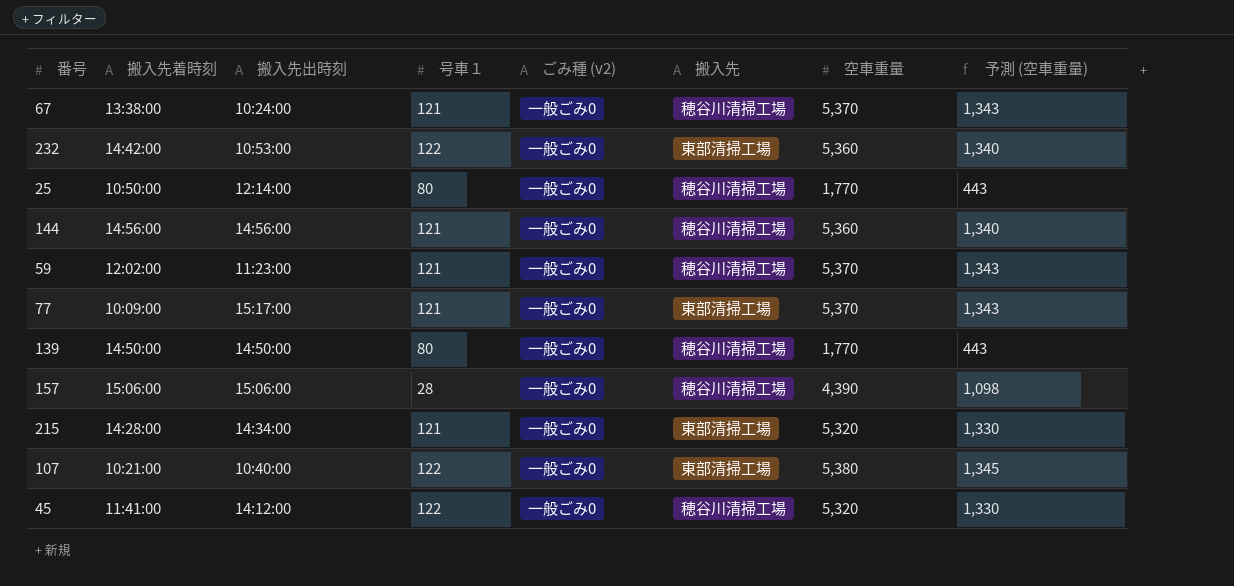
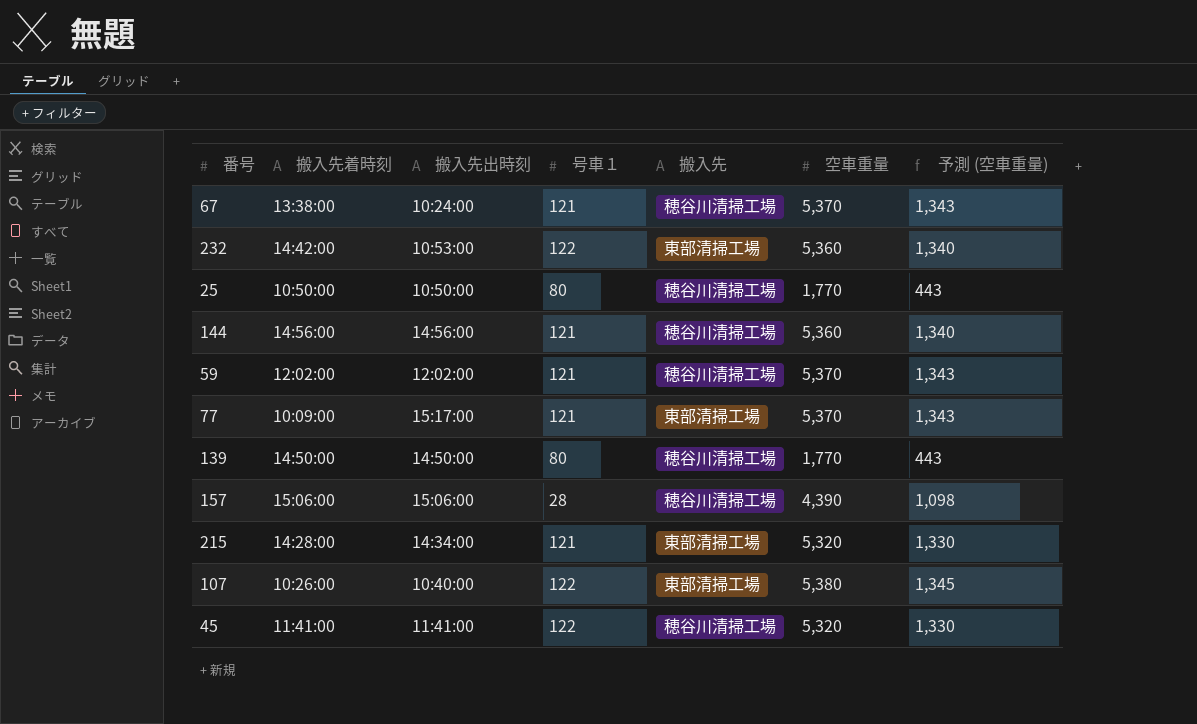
column ごみ種 (v2) | position: 5 -> none
25 | 搬入先出時刻: 12:14:00 -> 10:50:00
59 | 搬入先出時刻: 11:23:00 -> 12:02:00
107 | 搬入先着時刻: 10:21:00 -> 10:26:00
45 | 搬入先出時刻: 14:12:00 -> 11:41:00

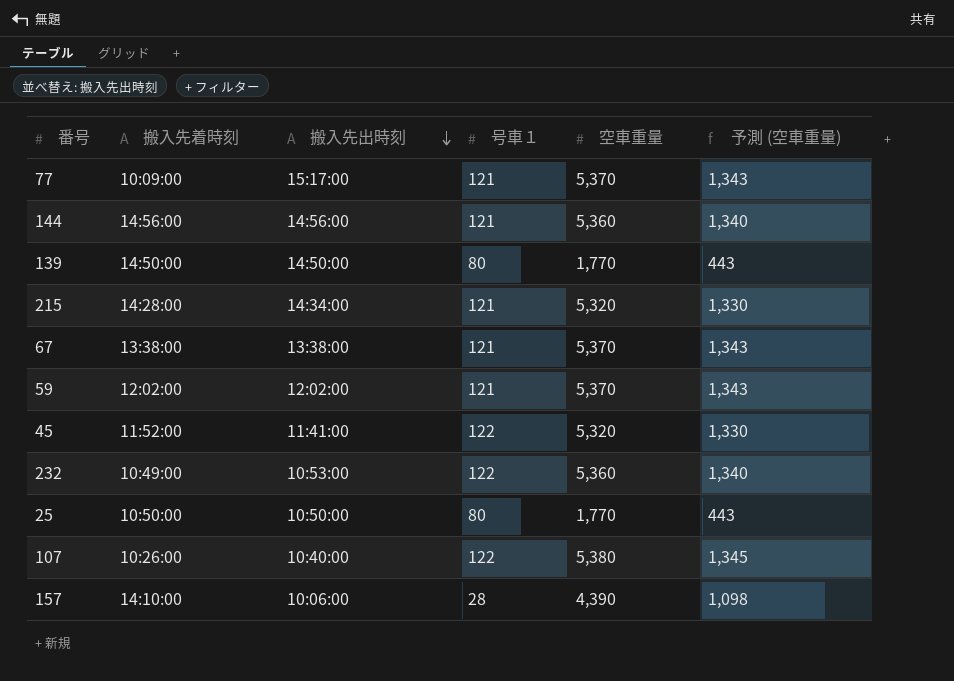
row order: none -> 搬入先出時刻 descending
column 搬入先 | position: 5 -> none
67 | 搬入先出時刻: 10:24:00 -> 13:38:00
45 | 搬入先着時刻: 11:41:00 -> 11:52:00
232 | 搬入先着時刻: 14:42:00 -> 10:49:00
157 | 搬入先着時刻: 15:06:00 -> 14:10:00
157 | 搬入先出時刻: 15:06:00 -> 10:06:00

